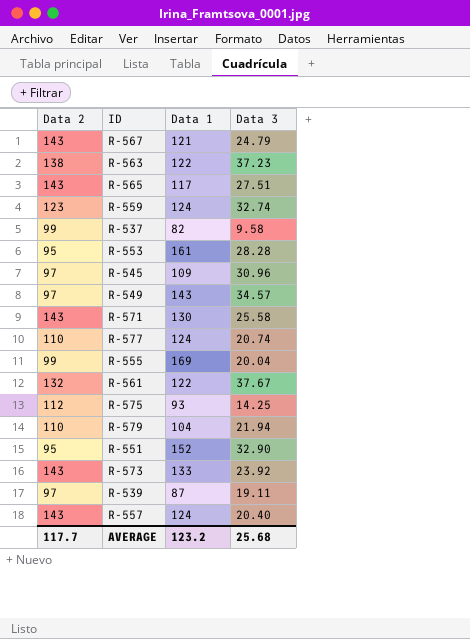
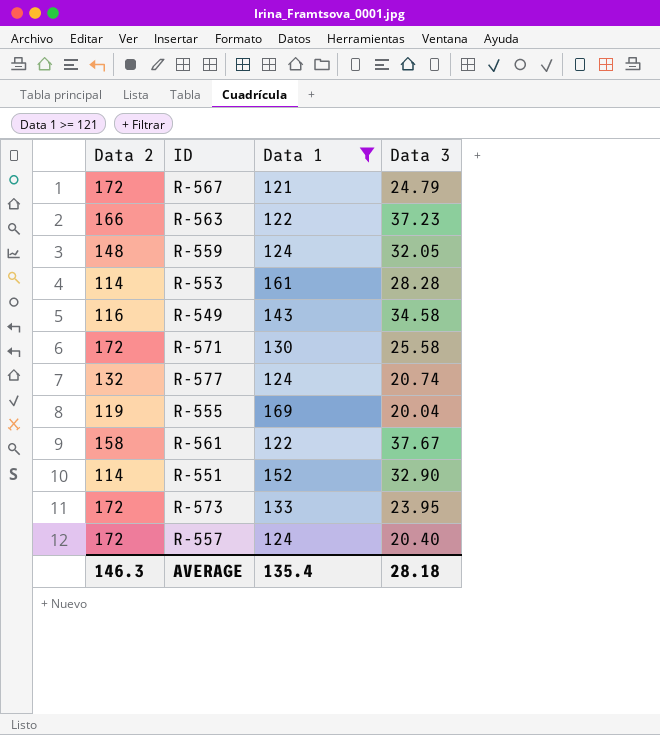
filter: none -> Data 1 >= 121
R-567 | Data 2: 143 -> 172
R-563 | Data 2: 138 -> 166
R-559 | Data 2: 123 -> 148
R-559 | Data 3: 32.74 -> 32.05
R-553 | Data 2: 95 -> 114
R-549 | Data 2: 97 -> 116
R-549 | Data 3: 34.57 -> 34.58
R-571 | Data 2: 143 -> 172
R-577 | Data 2: 110 -> 132
R-555 | Data 2: 99 -> 119
R-561 | Data 2: 132 -> 158
R-551 | Data 2: 95 -> 114
R-573 | Data 2: 143 -> 172
R-573 | Data 3: 23.92 -> 23.95
R-557 | Data 2: 143 -> 172
AVERAGE | Data 2: 117.7 -> 146.3
AVERAGE | Data 1: 123.2 -> 135.4
AVERAGE | Data 3: 25.68 -> 28.18

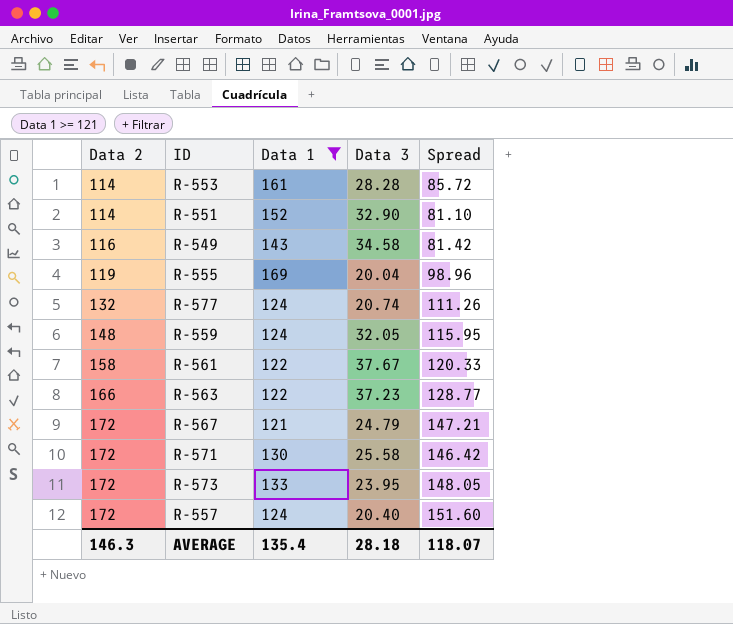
row order: none -> Data 2 ascending
column Spread | formula: none -> [Data 2] - [Data 3]

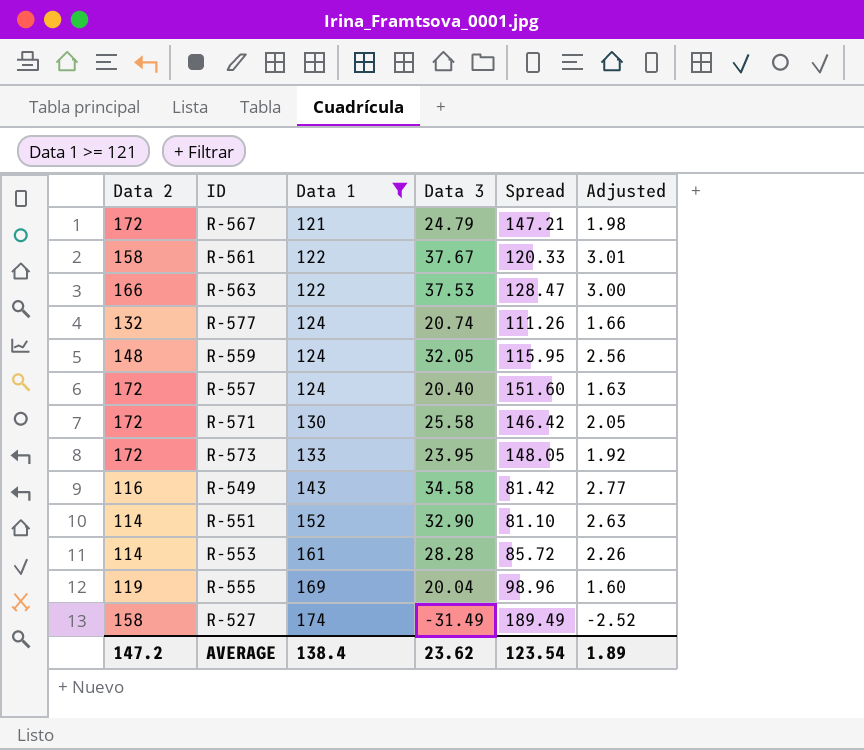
row order: Data 2 ascending -> Data 1 ascending
column Adjusted | formula: none -> [Data 3] * 0.08
R-563 | Data 3: 37.23 -> 37.53
R-563 | Spread: 128.77 -> 128.47
row R-527: none -> 158 | 174 | -31.49 | 189.49 | -2.52
AVERAGE | Data 2: 146.3 -> 147.2
AVERAGE | Data 1: 135.4 -> 138.4
AVERAGE | Data 3: 28.18 -> 23.62
AVERAGE | Spread: 118.07 -> 123.54

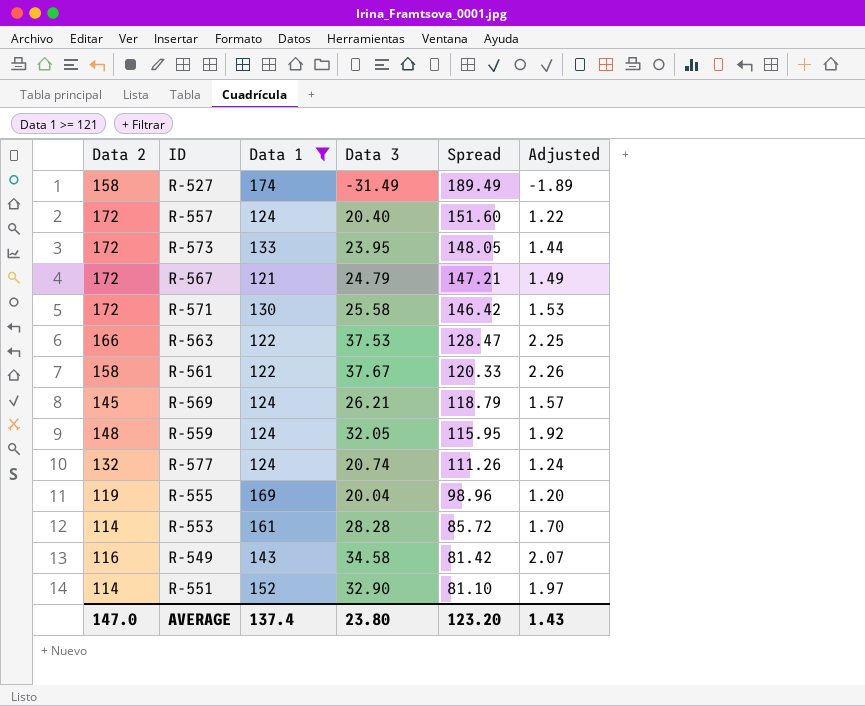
row order: Data 1 ascending -> Spread descending
column Adjusted | formula: [Data 3] * 0.08 -> [Data 3] * 0.06
row R-569: none -> 145 | 124 | 26.21 | 118.79 | 1.57
AVERAGE | Data 2: 147.2 -> 147.0
AVERAGE | Data 1: 138.4 -> 137.4
AVERAGE | Data 3: 23.62 -> 23.80
AVERAGE | Spread: 123.54 -> 123.20
AVERAGE | Adjusted: 1.89 -> 1.43

